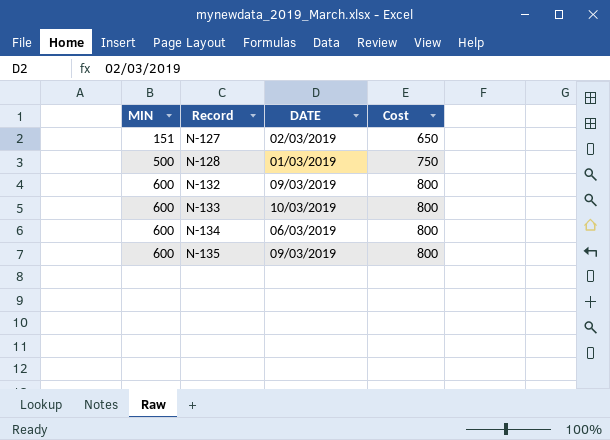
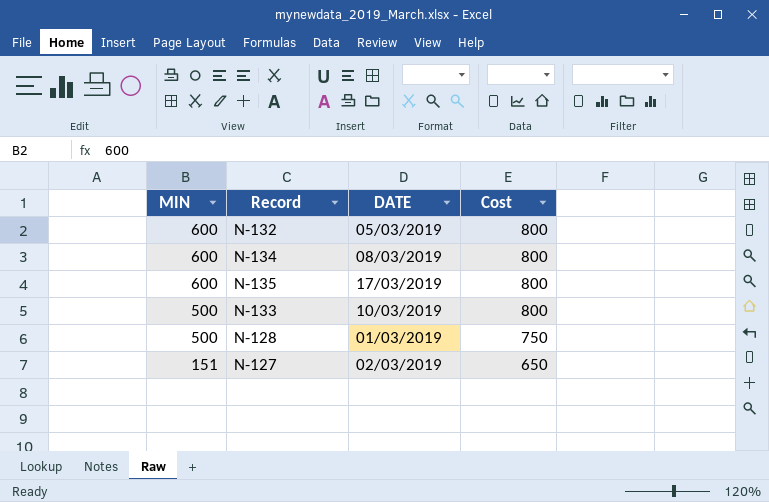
row order: MIN ascending -> MIN descending
N-132 | DATE: 09/03/2019 -> 05/03/2019
N-134 | DATE: 06/03/2019 -> 08/03/2019
N-135 | DATE: 09/03/2019 -> 17/03/2019
N-133 | MIN: 600 -> 500

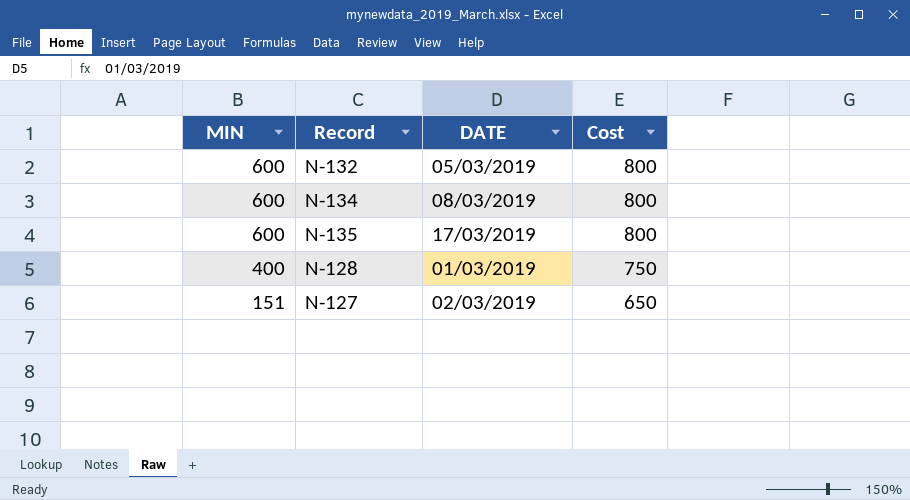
row N-133: 500 | 10/03/2019 | 800 -> none
N-128 | MIN: 500 -> 400

